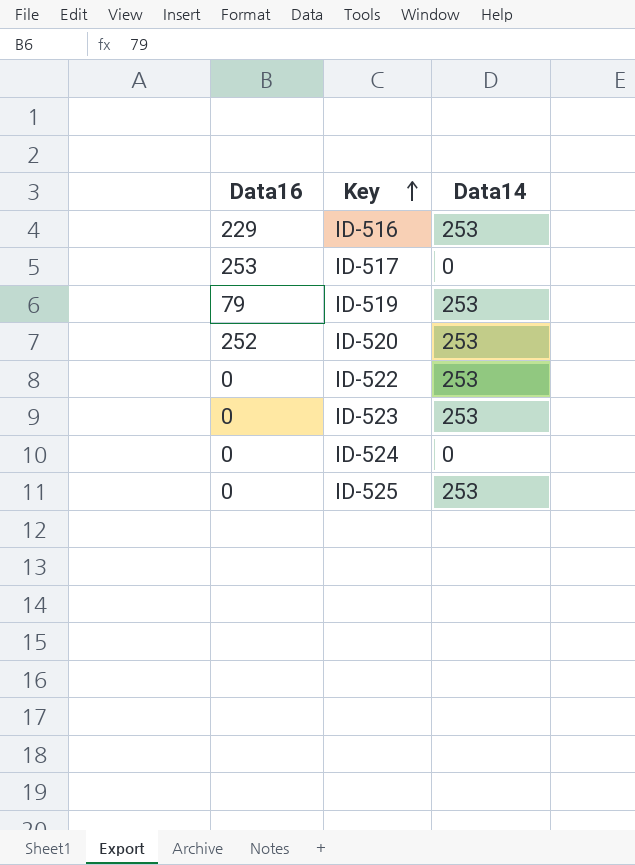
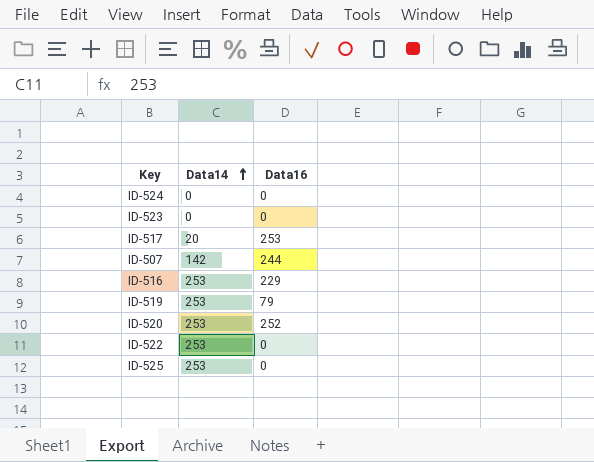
row order: Key ascending -> Data14 ascending
column Data16 | position: 1 -> 3
ID-523 | Data14: 253 -> 0
ID-517 | Data14: 0 -> 20
row ID-507: none -> 142 | 244

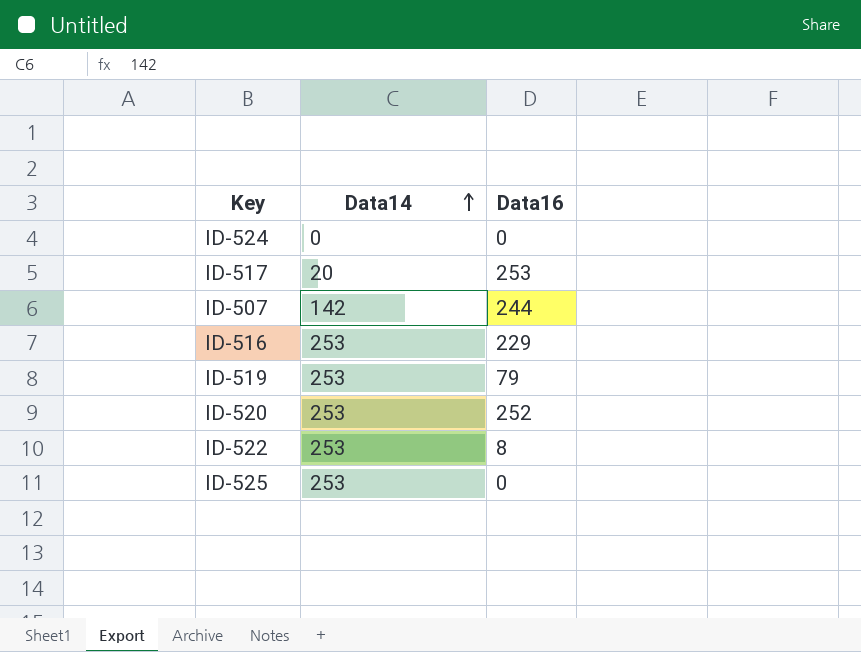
row ID-523: 0 | 0 -> none
ID-522 | Data16: 0 -> 8

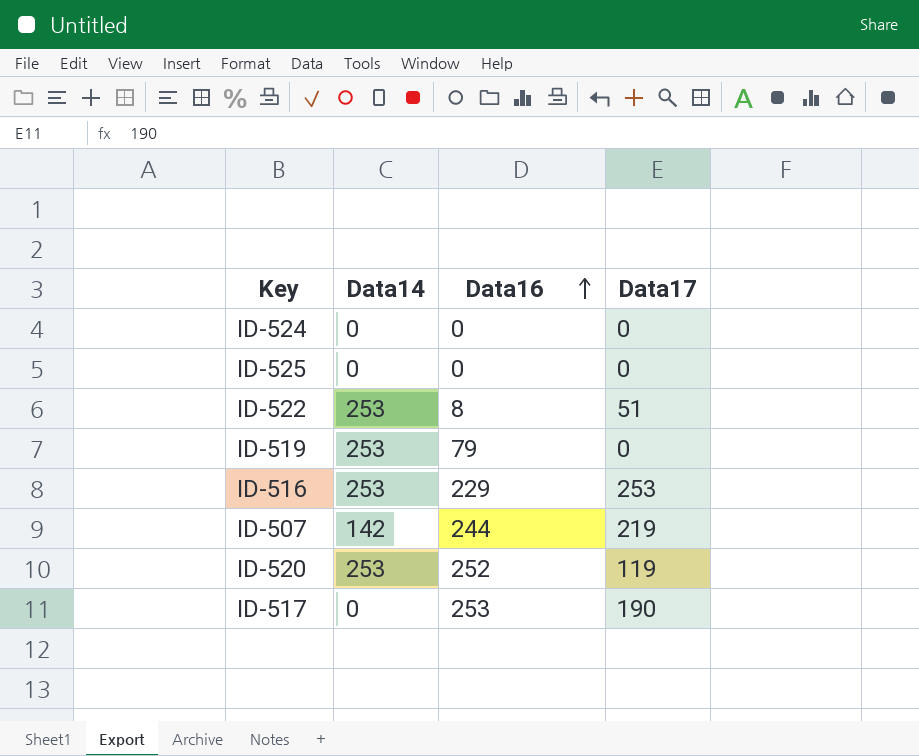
row order: Data14 ascending -> Data16 ascending
column Data17 | position: none -> 4
ID-525 | Data14: 253 -> 0
ID-517 | Data14: 20 -> 0

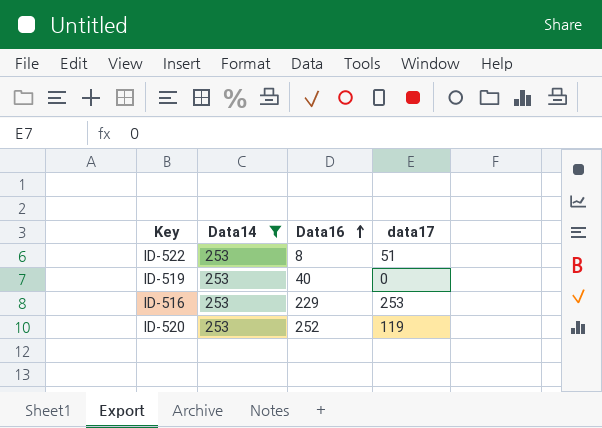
filter: none -> Data14 = 253
column name: Data17 -> data17
ID-519 | Data16: 79 -> 40

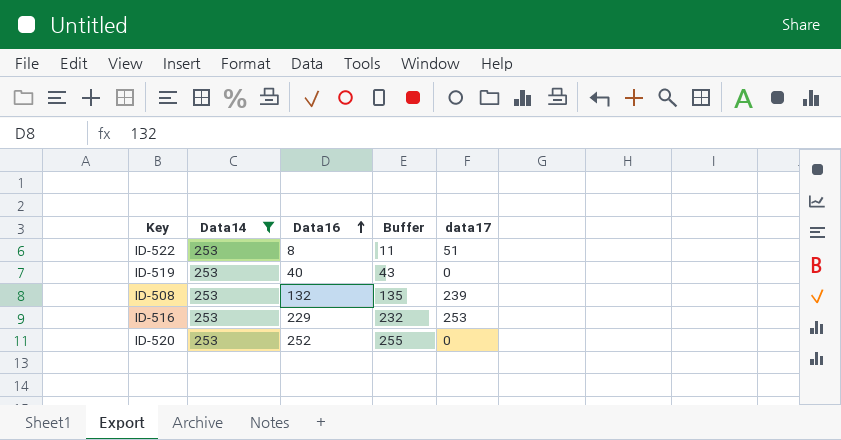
column Buffer | formula: none -> [Data16] + 3
row ID-508: none -> 253 | 132 | 135 | 239
ID-520 | data17: 119 -> 0

